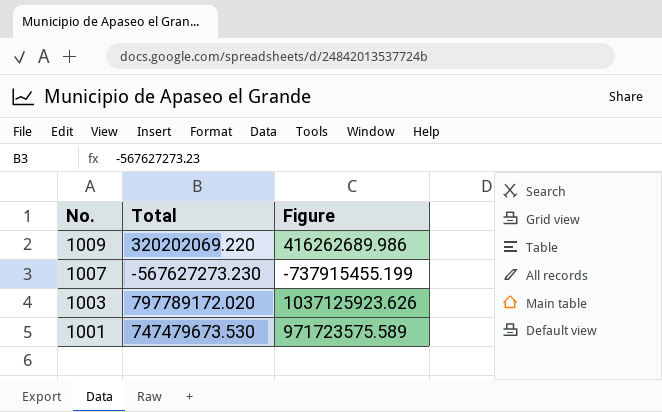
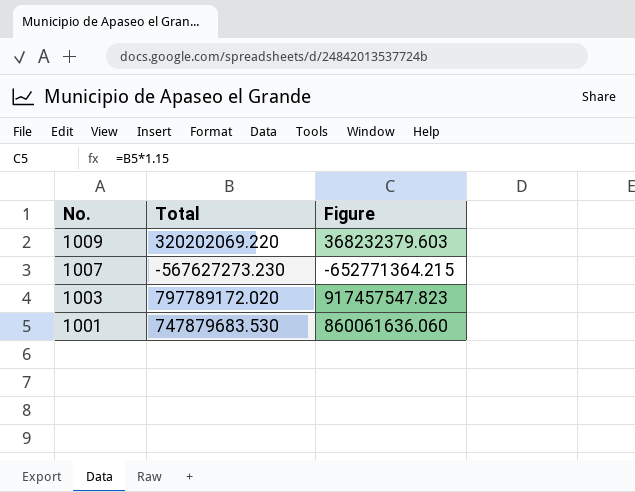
column Figure | formula: [Total] * 1.3 -> [Total] * 1.15
1001 | Total: 747479673.530 -> 747879683.530

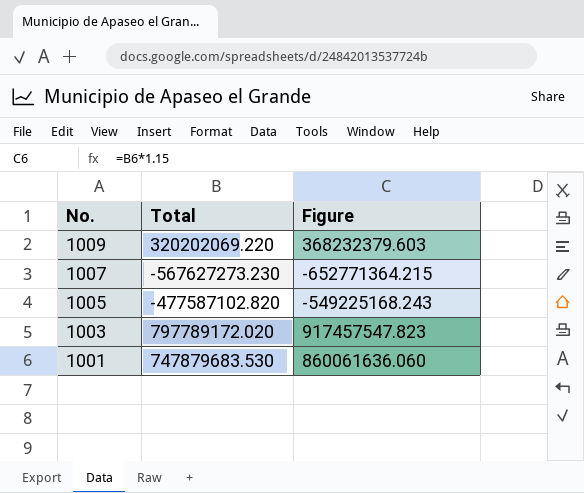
row 1005: none -> -477587102.820 | -549225168.243

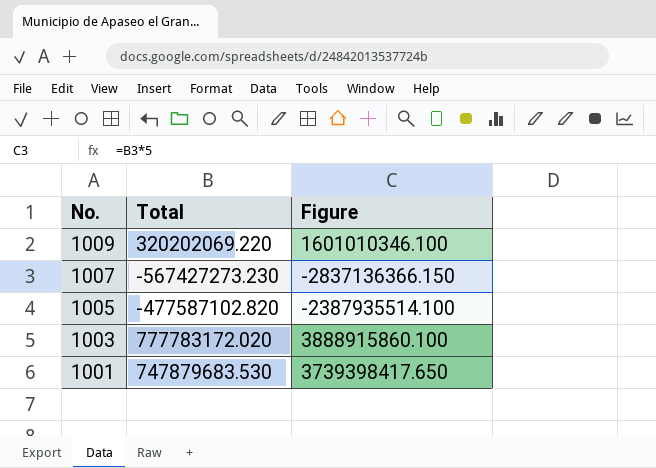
column Figure | formula: [Total] * 1.15 -> [Total] * 5
1007 | Total: -567627273.230 -> -567427273.230
1003 | Total: 797789172.020 -> 777783172.020

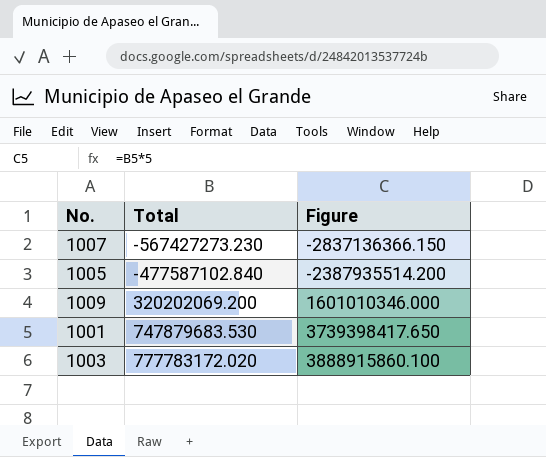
row order: No. descending -> Total ascending
1005 | Total: -477587102.820 -> -477587102.840
1005 | Figure: -2387935514.100 -> -2387935514.200
1009 | Total: 320202069.220 -> 320202069.200
1009 | Figure: 1601010346.100 -> 1601010346.000

